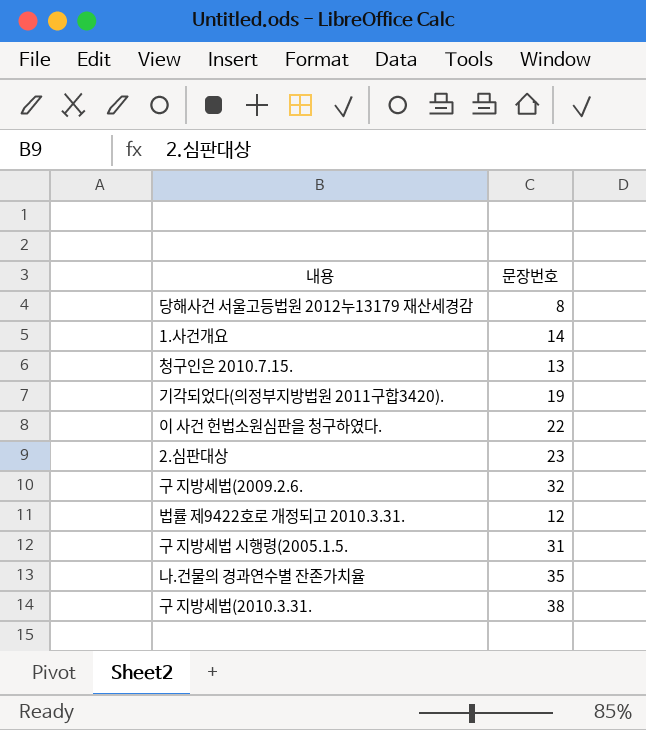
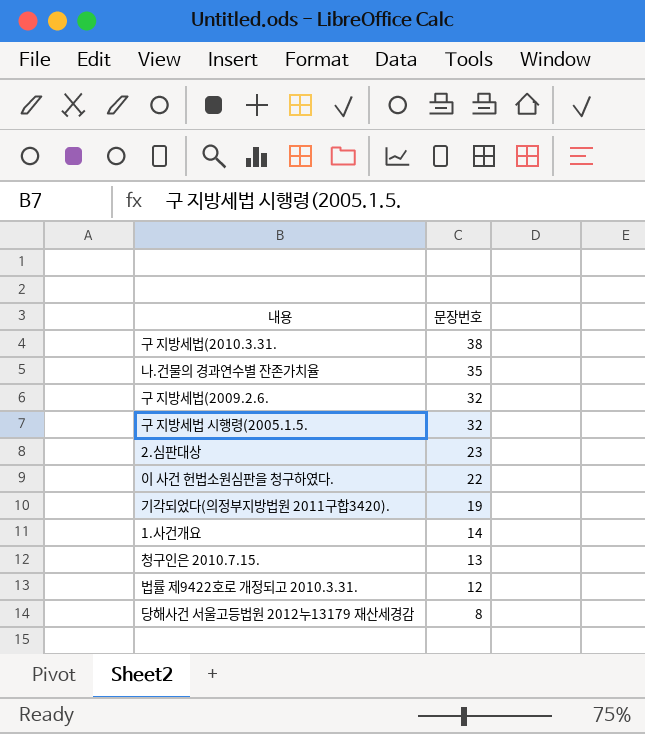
row order: none -> 문장번호 descending
구 지방세법 시행령(2005.1.5. | 문장번호: 31 -> 32

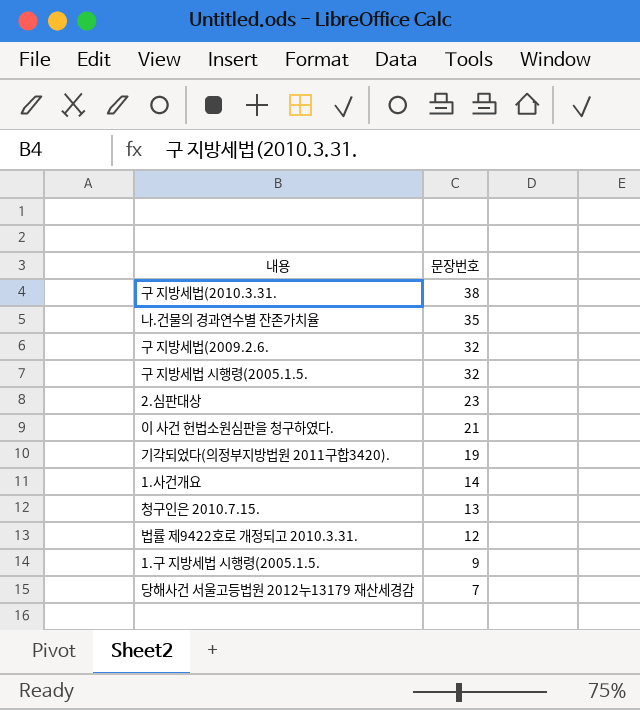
이 사건 헌법소원심판을 청구하였다. | 문장번호: 22 -> 21
row 1.구 지방세법 시행령(2005.1.5.: none -> 9
당해사건 서울고등법원 2012누13179 재산세경감 | 문장번호: 8 -> 7

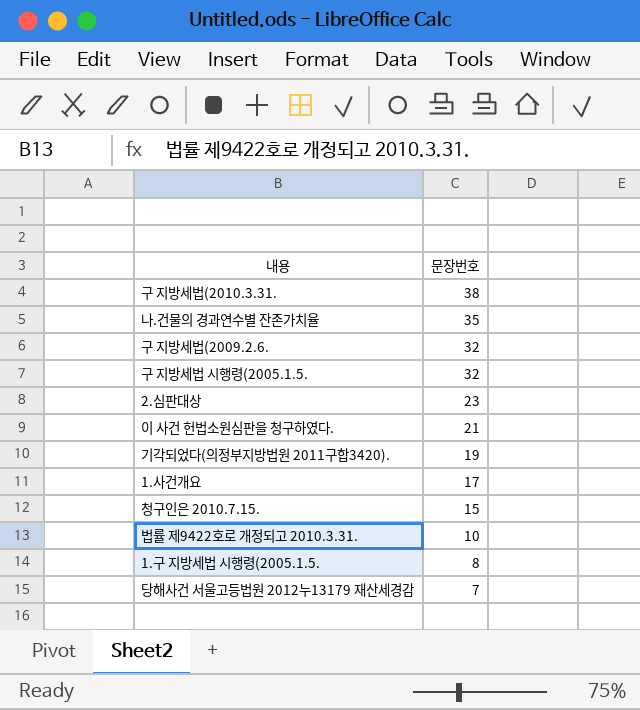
1.사건개요 | 문장번호: 14 -> 17
청구인은 2010.7.15. | 문장번호: 13 -> 15
법률 제9422호로 개정되고 2010.3.31. | 문장번호: 12 -> 10
1.구 지방세법 시행령(2005.1.5. | 문장번호: 9 -> 8

